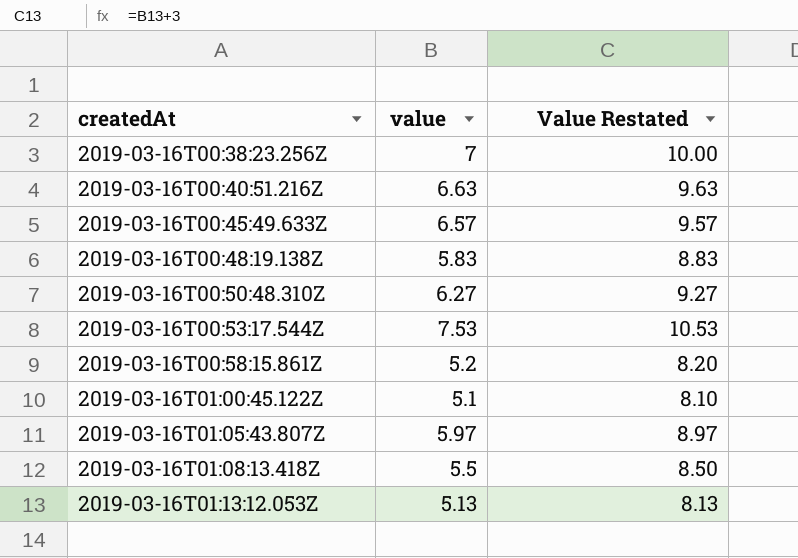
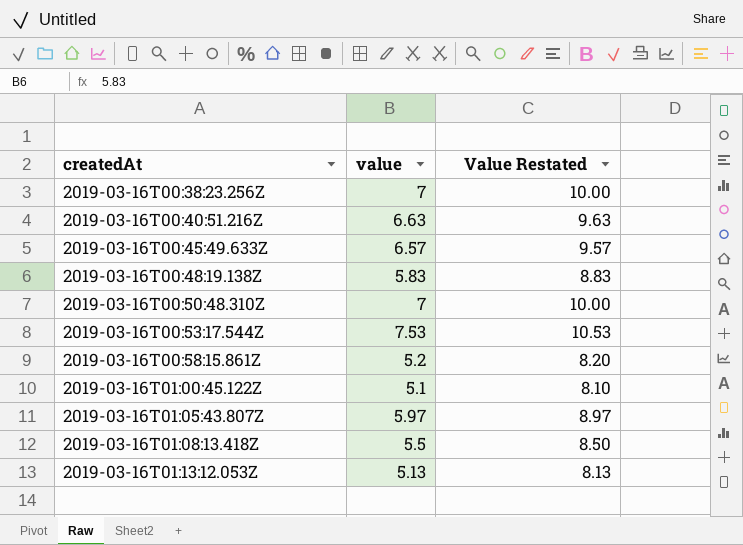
2019-03-16T00:50:48.310Z | value: 6.27 -> 7
2019-03-16T00:50:48.310Z | Value Restated: 9.27 -> 10.00

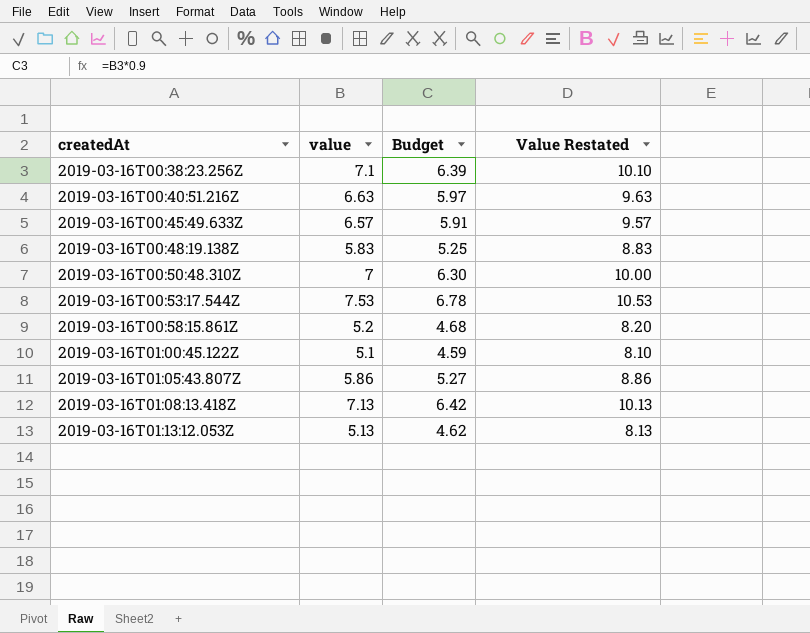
column Budget | formula: none -> [value] * 0.9
2019-03-16T00:38:23.256Z | value: 7 -> 7.1
2019-03-16T00:38:23.256Z | Value Restated: 10.00 -> 10.10
2019-03-16T01:05:43.807Z | value: 5.97 -> 5.86
2019-03-16T01:05:43.807Z | Value Restated: 8.97 -> 8.86
2019-03-16T01:08:13.418Z | value: 5.5 -> 7.13
2019-03-16T01:08:13.418Z | Value Restated: 8.50 -> 10.13

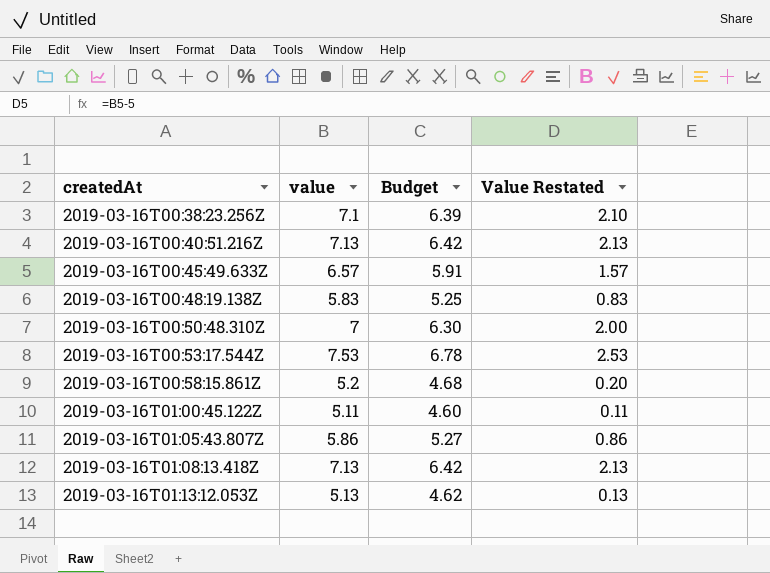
column Value Restated | formula: [value] + 3 -> [value] - 5
2019-03-16T00:40:51.216Z | value: 6.63 -> 7.13
2019-03-16T00:40:51.216Z | Budget: 5.97 -> 6.42
2019-03-16T01:00:45.122Z | value: 5.1 -> 5.11
2019-03-16T01:00:45.122Z | Budget: 4.59 -> 4.60

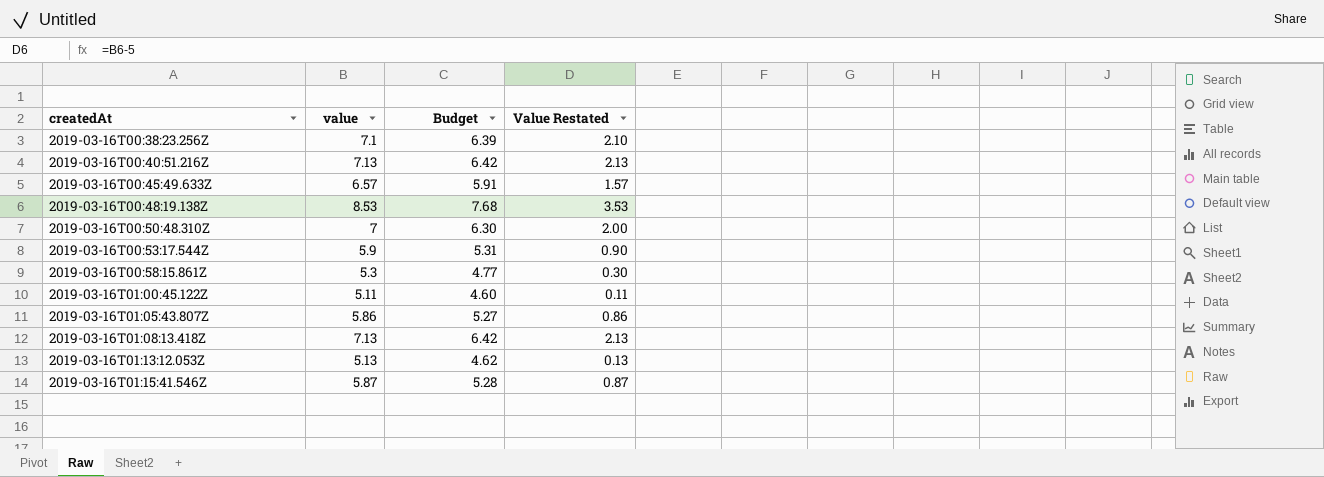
2019-03-16T00:48:19.138Z | value: 5.83 -> 8.53
2019-03-16T00:48:19.138Z | Budget: 5.25 -> 7.68
2019-03-16T00:48:19.138Z | Value Restated: 0.83 -> 3.53
2019-03-16T00:53:17.544Z | value: 7.53 -> 5.9
2019-03-16T00:53:17.544Z | Budget: 6.78 -> 5.31
2019-03-16T00:53:17.544Z | Value Restated: 2.53 -> 0.90
2019-03-16T00:58:15.861Z | value: 5.2 -> 5.3
2019-03-16T00:58:15.861Z | Budget: 4.68 -> 4.77
2019-03-16T00:58:15.861Z | Value Restated: 0.20 -> 0.30
row 2019-03-16T01:15:41.546Z: none -> 5.87 | 5.28 | 0.87

